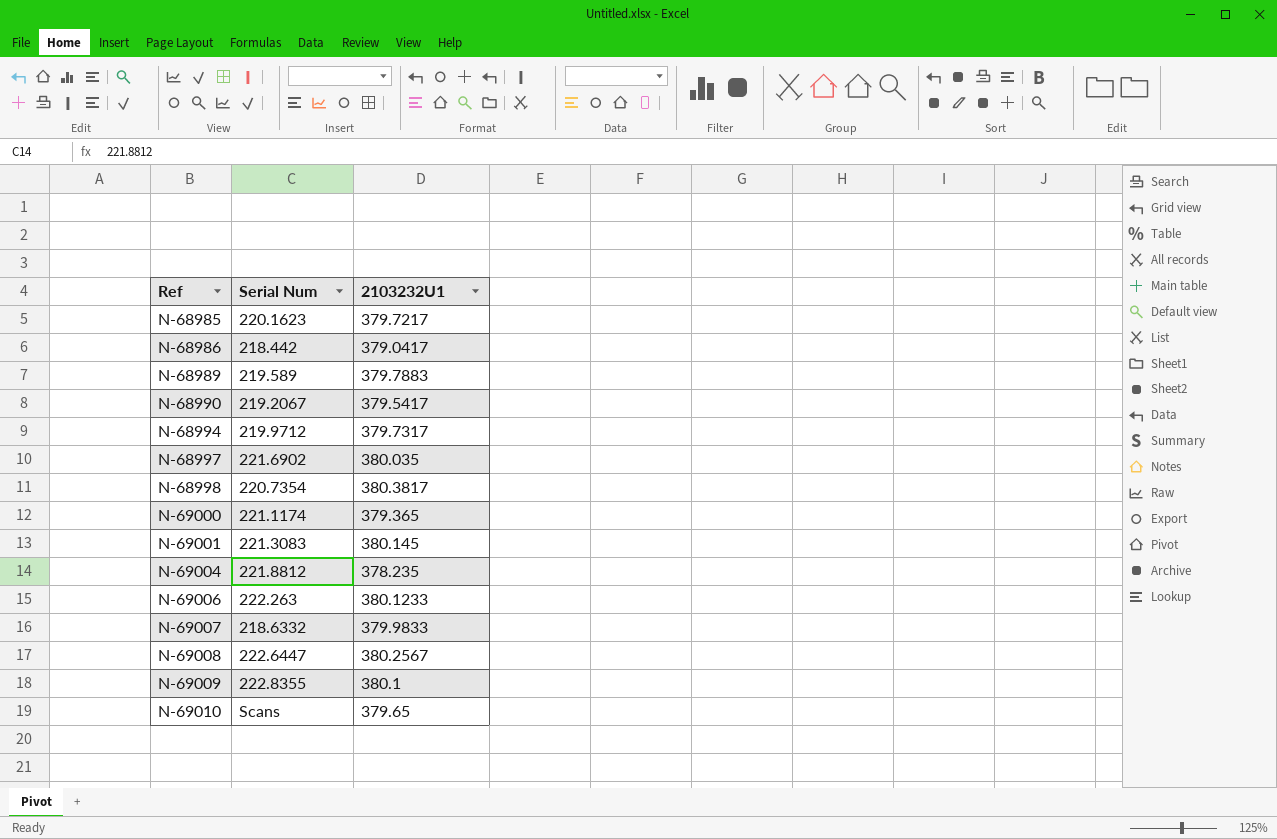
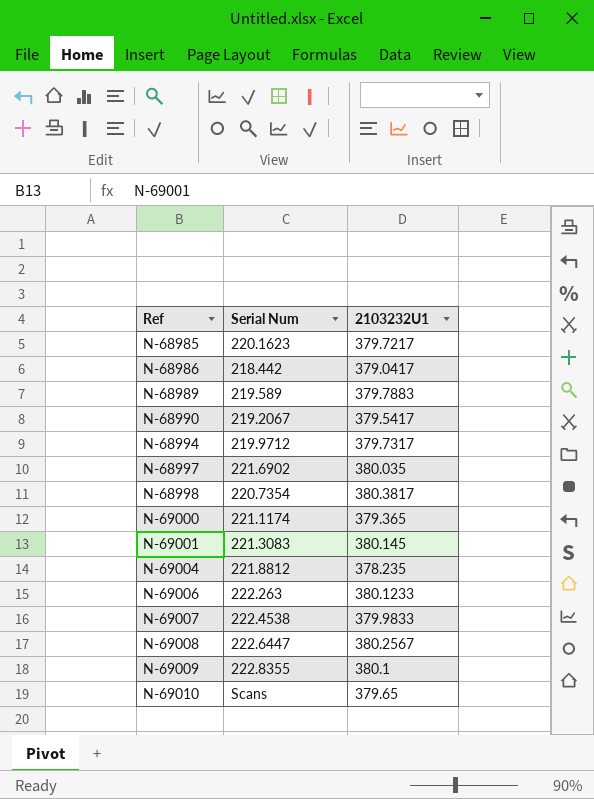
N-69007 | Serial Num: 218.6332 -> 222.4538

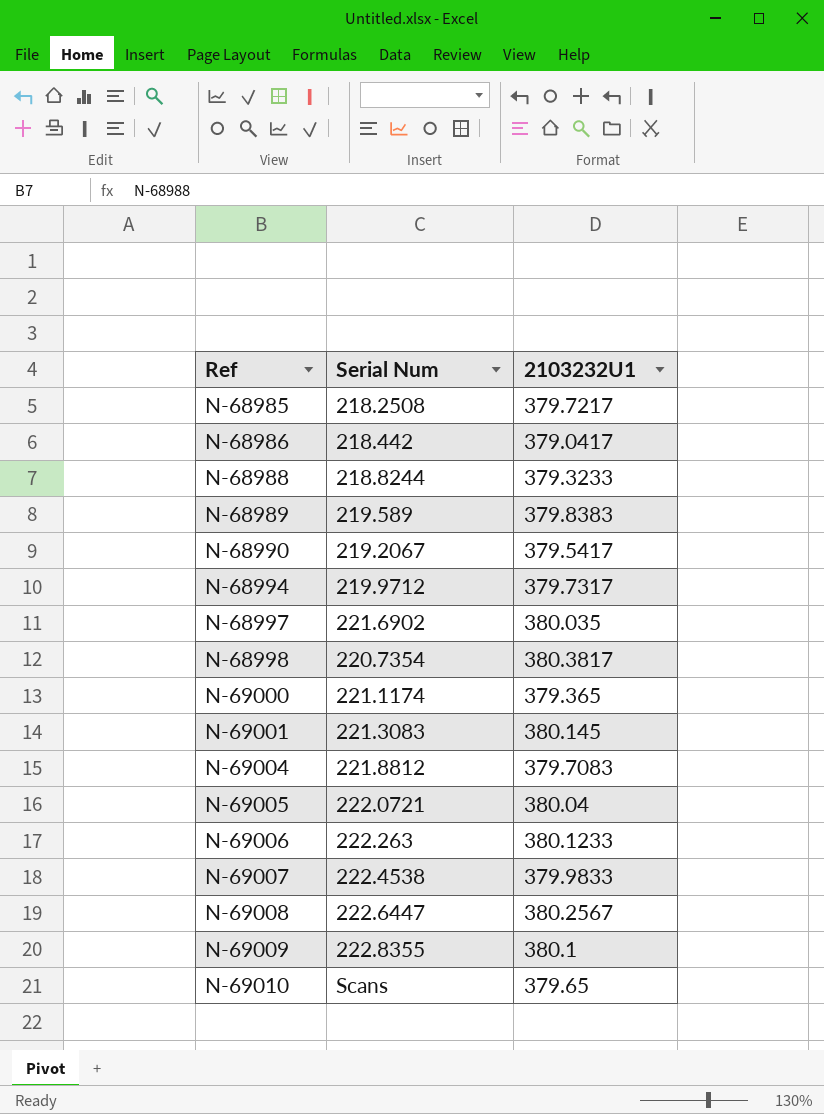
N-68985 | Serial Num: 220.1623 -> 218.2508
row N-68988: none -> 218.8244 | 379.3233
N-68989 | 2103232U1: 379.7883 -> 379.8383
N-69004 | 2103232U1: 378.235 -> 379.7083
row N-69005: none -> 222.0721 | 380.04

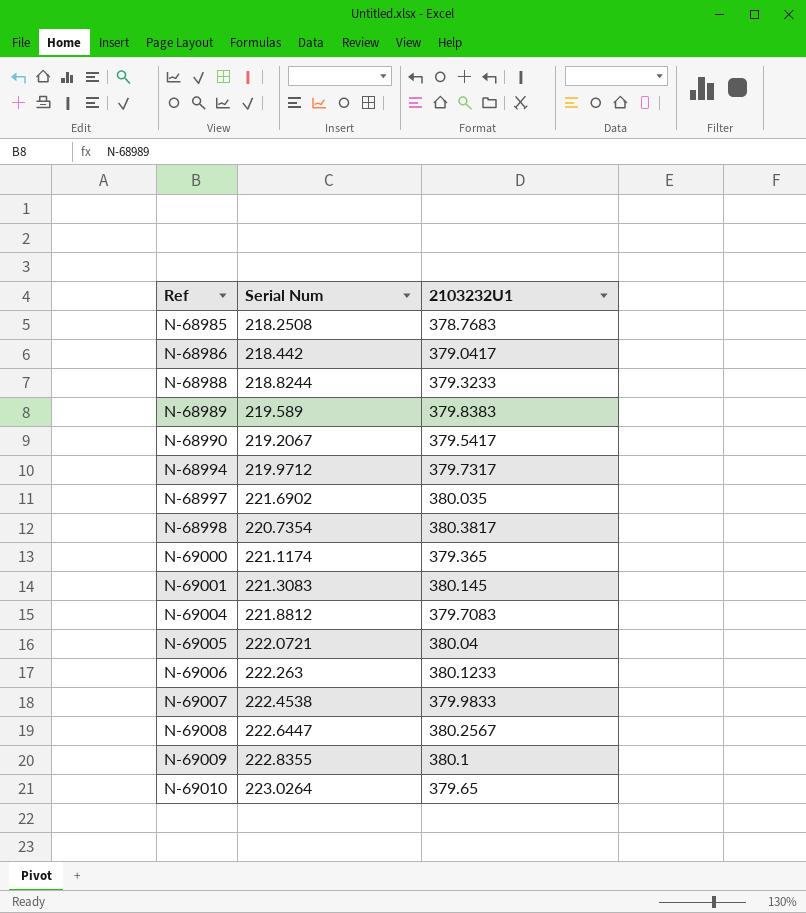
N-68985 | 2103232U1: 379.7217 -> 378.7683
N-69010 | Serial Num: Scans -> 223.0264

